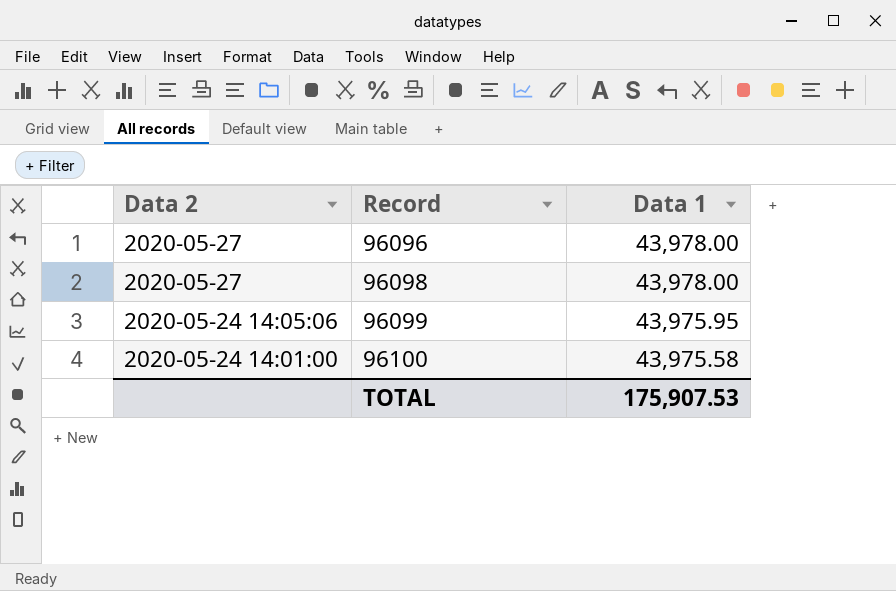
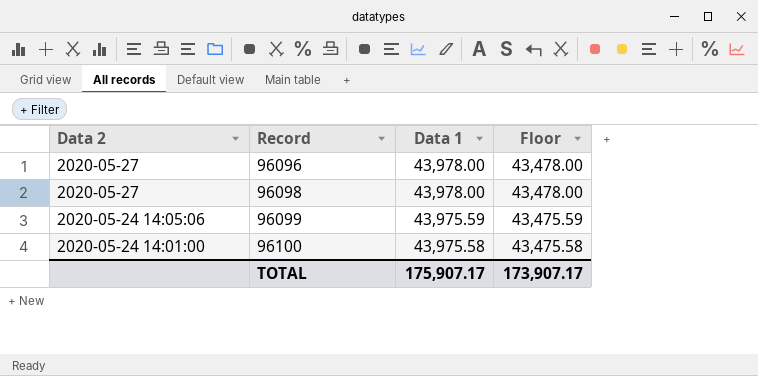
column Floor | formula: none -> [Data 1] - 500
96099 | Data 1: 43,975.95 -> 43,975.59
TOTAL | Data 1: 175,907.53 -> 175,907.17

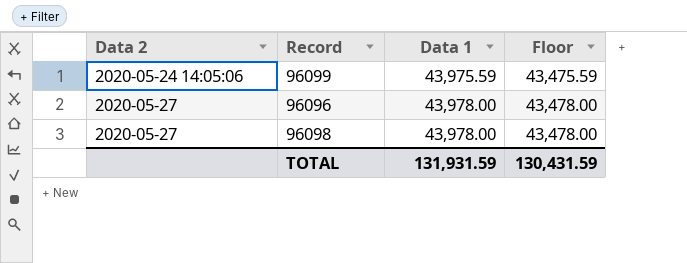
row order: Data 2 descending -> Data 2 ascending
row 96100: 2020-05-24 14:01:00 | 43,975.58 | 43,475.58 -> none
TOTAL | Data 1: 175,907.17 -> 131,931.59
TOTAL | Floor: 173,907.17 -> 130,431.59

